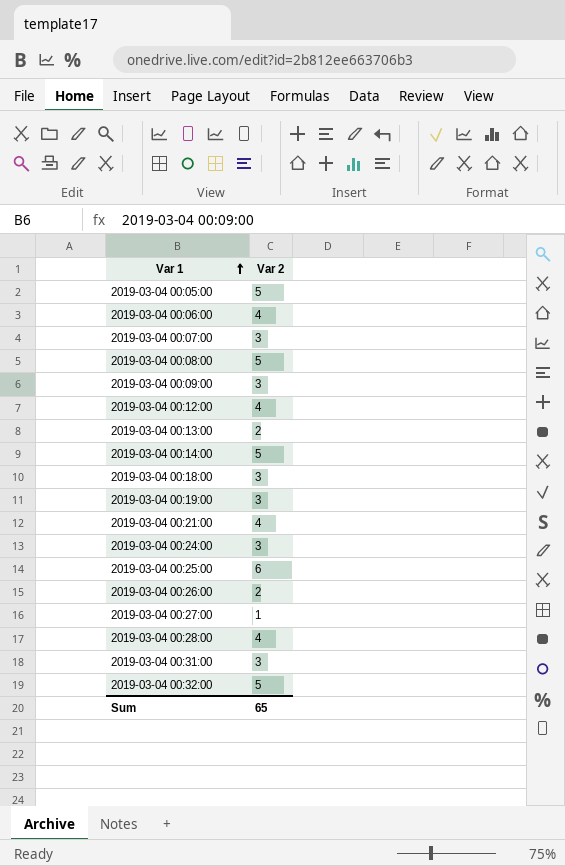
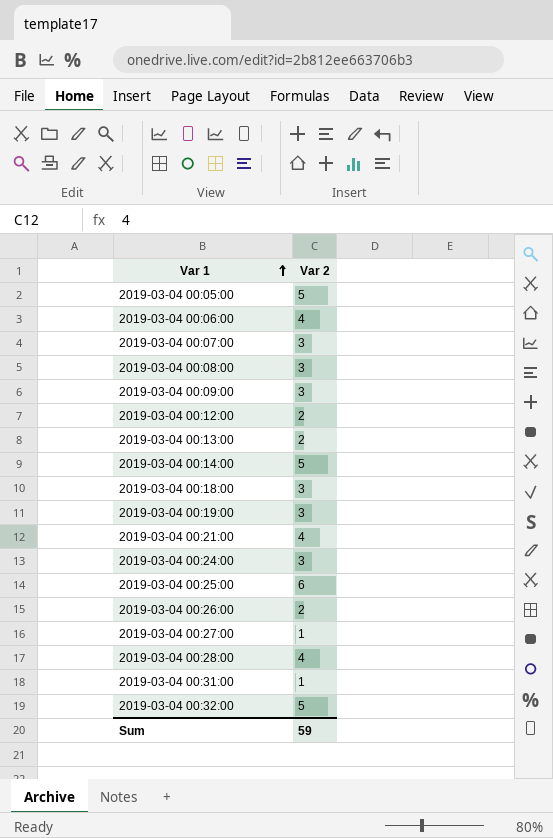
2019-03-04 00:08:00 | Var 2: 5 -> 3
2019-03-04 00:12:00 | Var 2: 4 -> 2
2019-03-04 00:31:00 | Var 2: 3 -> 1
Sum | Var 2: 65 -> 59

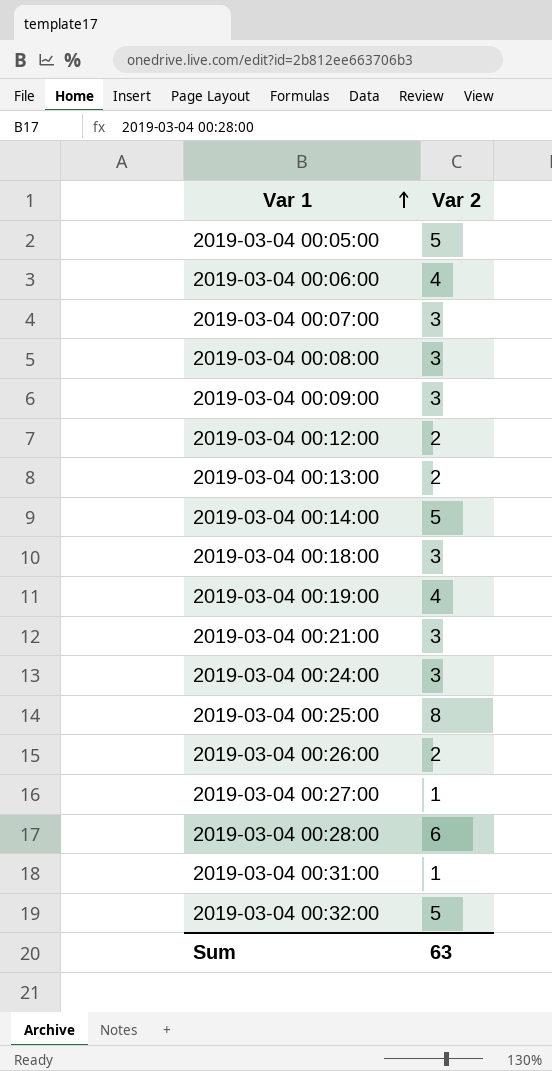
2019-03-04 00:19:00 | Var 2: 3 -> 4
2019-03-04 00:21:00 | Var 2: 4 -> 3
2019-03-04 00:25:00 | Var 2: 6 -> 8
2019-03-04 00:28:00 | Var 2: 4 -> 6
Sum | Var 2: 59 -> 63

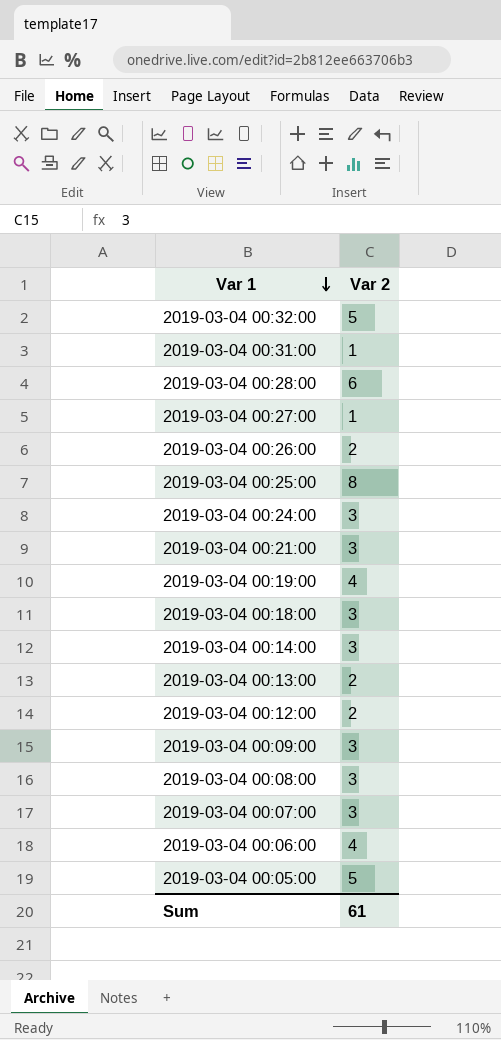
row order: Var 1 ascending -> Var 1 descending
2019-03-04 00:14:00 | Var 2: 5 -> 3
Sum | Var 2: 63 -> 61

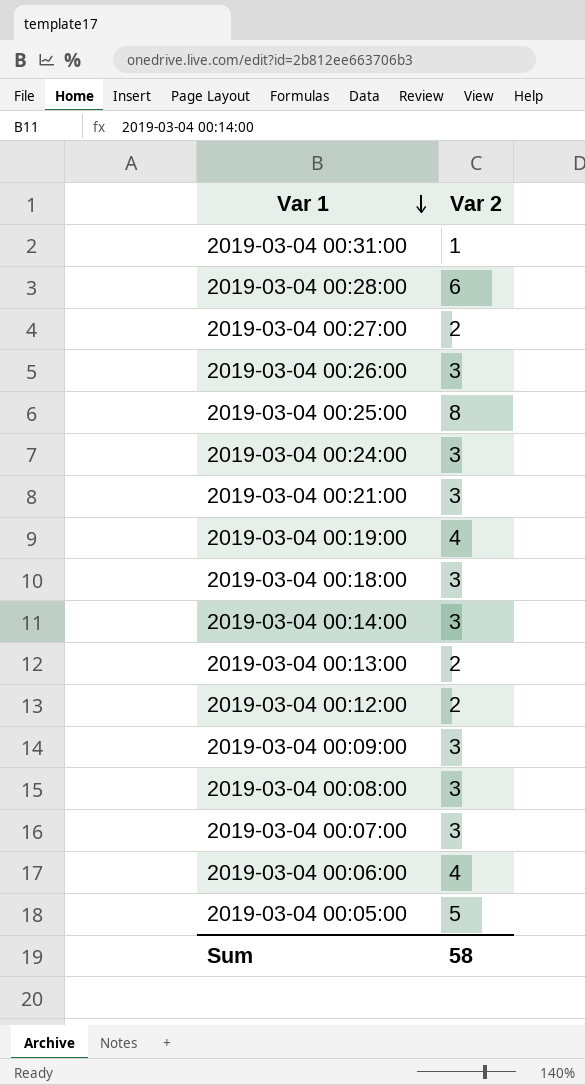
row 2019-03-04 00:32:00: 5 -> none
2019-03-04 00:27:00 | Var 2: 1 -> 2
2019-03-04 00:26:00 | Var 2: 2 -> 3
Sum | Var 2: 61 -> 58

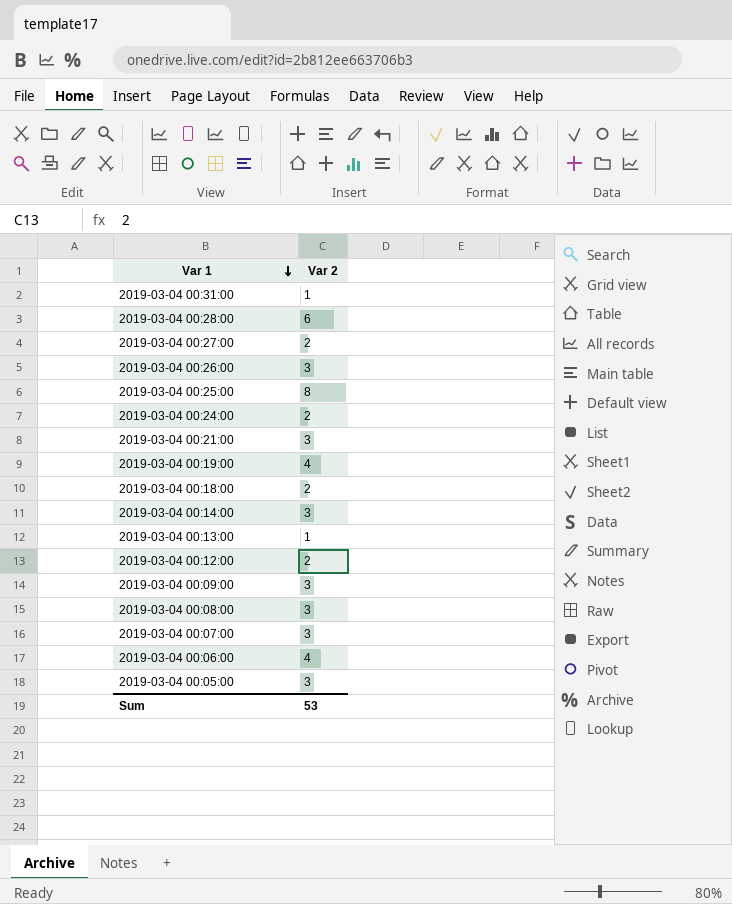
2019-03-04 00:24:00 | Var 2: 3 -> 2
2019-03-04 00:18:00 | Var 2: 3 -> 2
2019-03-04 00:13:00 | Var 2: 2 -> 1
2019-03-04 00:05:00 | Var 2: 5 -> 3
Sum | Var 2: 58 -> 53

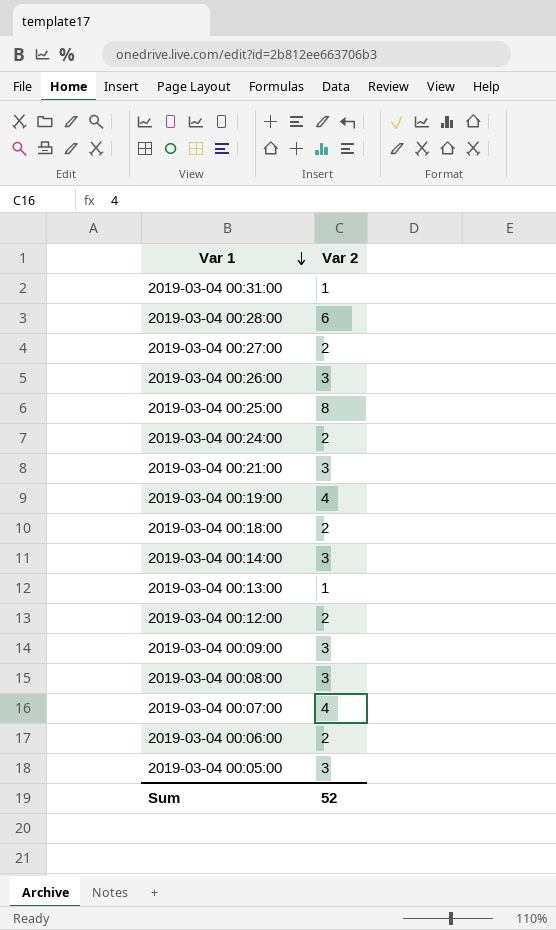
2019-03-04 00:07:00 | Var 2: 3 -> 4
2019-03-04 00:06:00 | Var 2: 4 -> 2
Sum | Var 2: 53 -> 52

